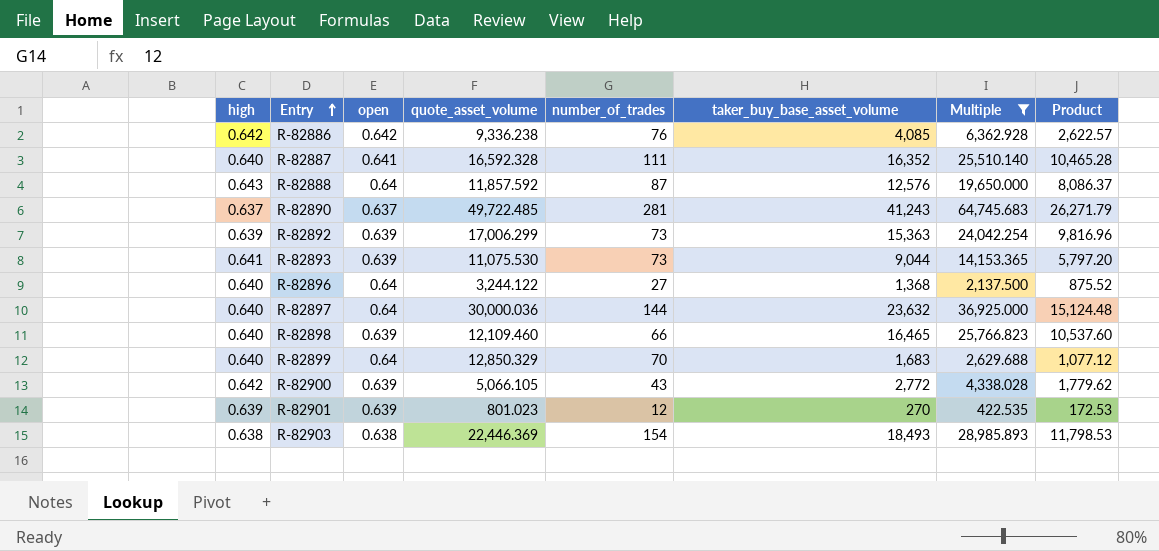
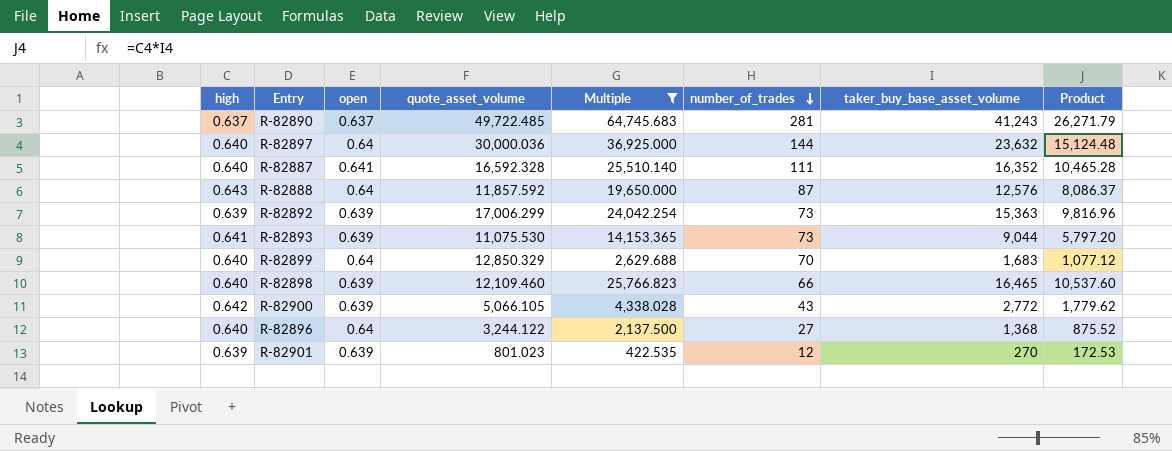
row order: Entry ascending -> number_of_trades descending
column Multiple | position: 7 -> 5
row R-82886: 0.642 | 0.642 | 9,336.238 | 76 | 4,085 | 6,362.928 | 2,622.57 -> none
row R-82903: 0.638 | 0.638 | 22,446.369 | 154 | 18,493 | 28,985.893 | 11,798.53 -> none

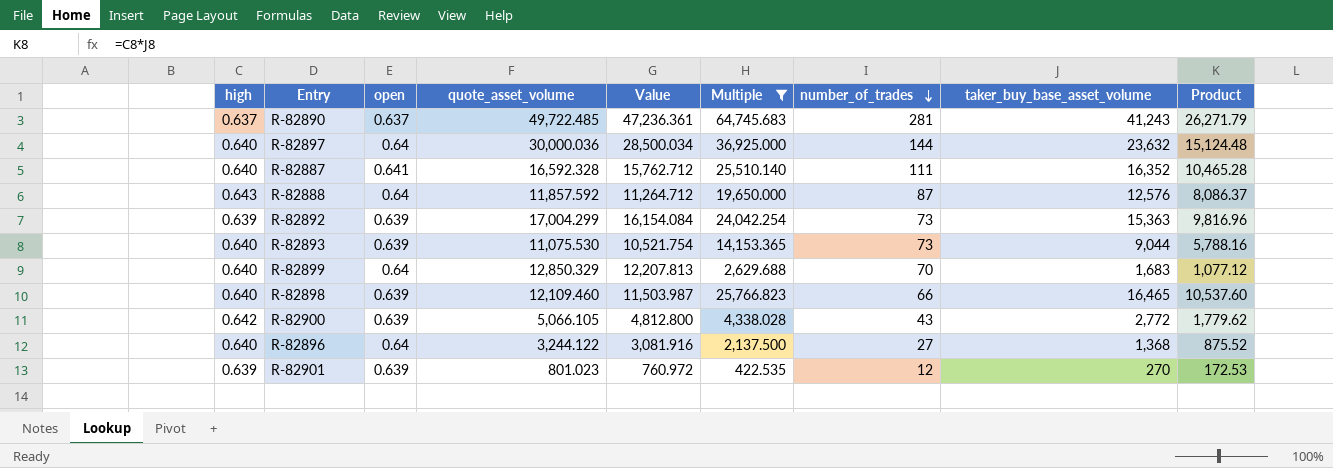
column Value | formula: none -> [quote_asset_volume] * 0.95
R-82892 | quote_asset_volume: 17,006.299 -> 17,004.299
R-82893 | high: 0.641 -> 0.640
R-82893 | Product: 5,797.20 -> 5,788.16

